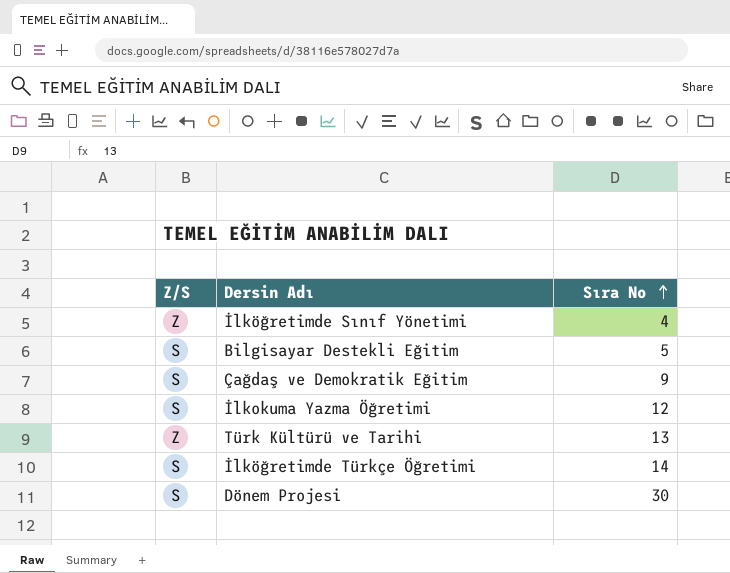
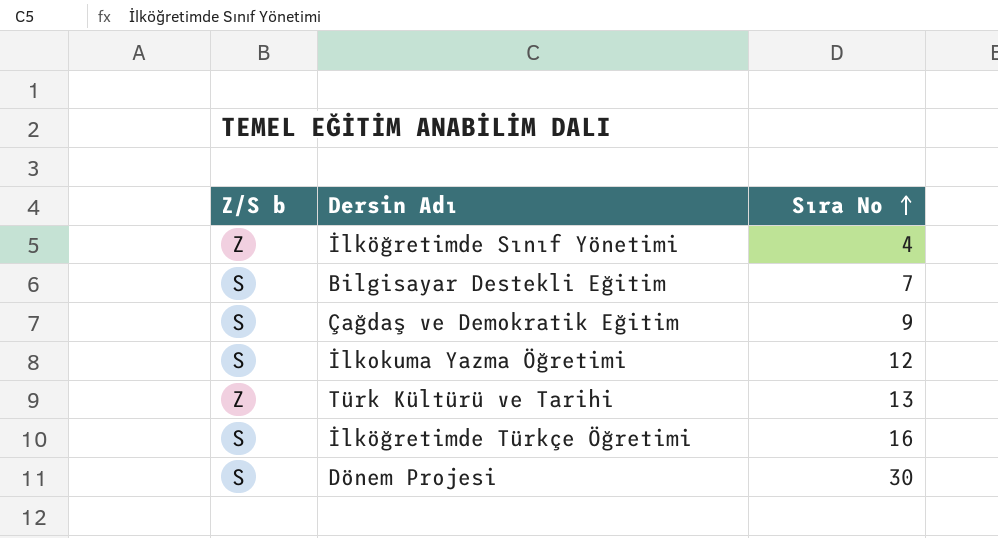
column name: Z/S -> Z/S b
Bilgisayar Destekli Eğitim | Sıra No: 5 -> 7
İlköğretimde Türkçe Öğretimi | Sıra No: 14 -> 16

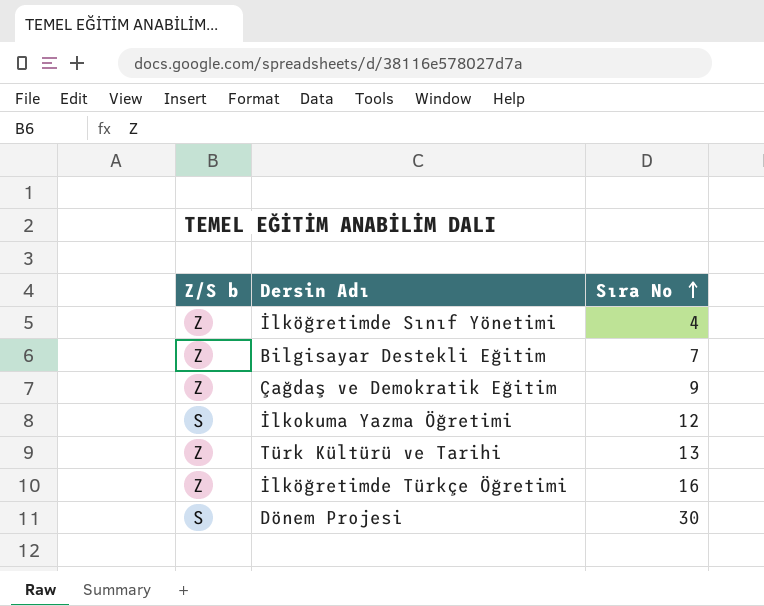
Bilgisayar Destekli Eğitim | Z/S b: S -> Z
Çağdaş ve Demokratik Eğitim | Z/S b: S -> Z
İlköğretimde Türkçe Öğretimi | Z/S b: S -> Z

